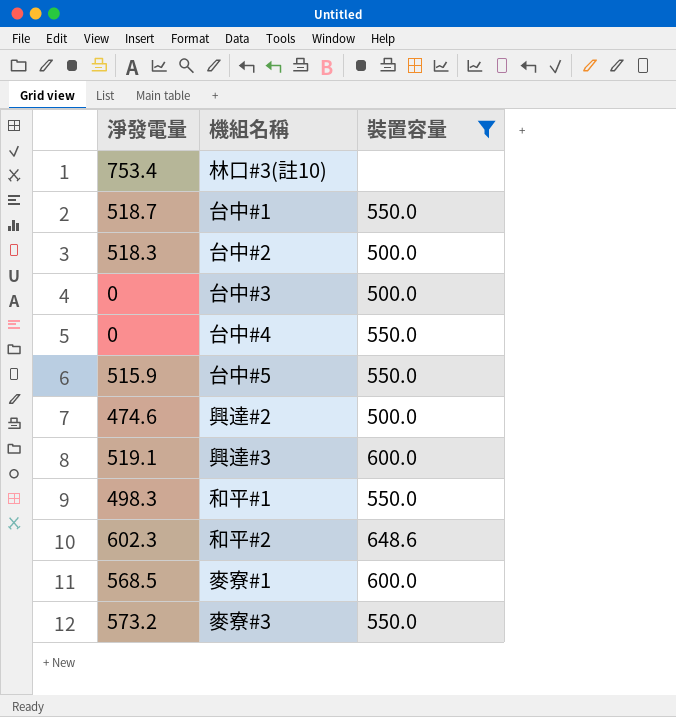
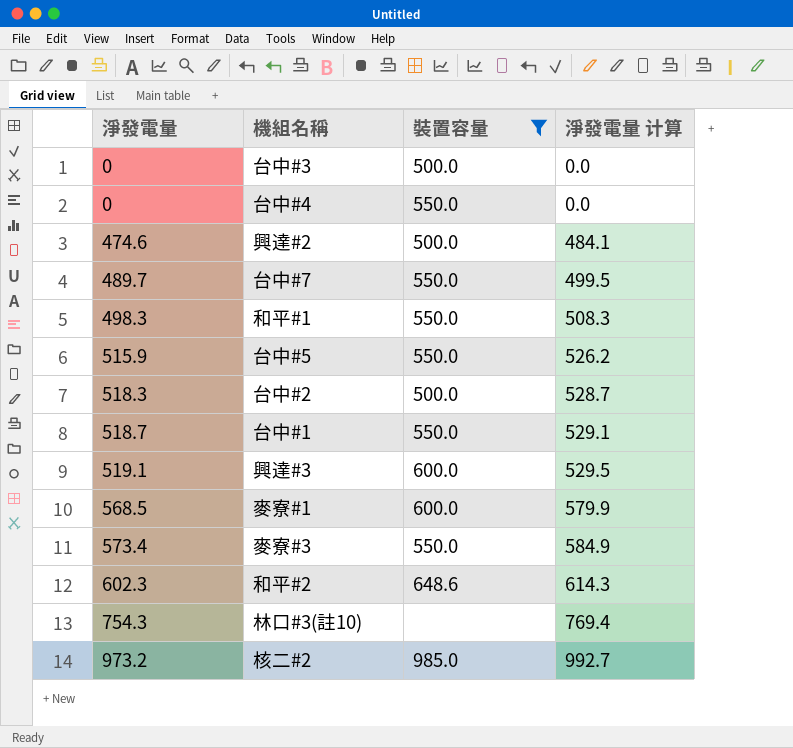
row order: none -> 淨發電量 ascending
column 淨發電量 计算 | formula: none -> [淨發電量] * 1.02
row 台中#7: none -> 489.7 | 550.0 | 499.5
麥寮#3 | 淨發電量: 573.2 -> 573.4
林口#3(註10) | 淨發電量: 753.4 -> 754.3
row 核二#2: none -> 973.2 | 985.0 | 992.7

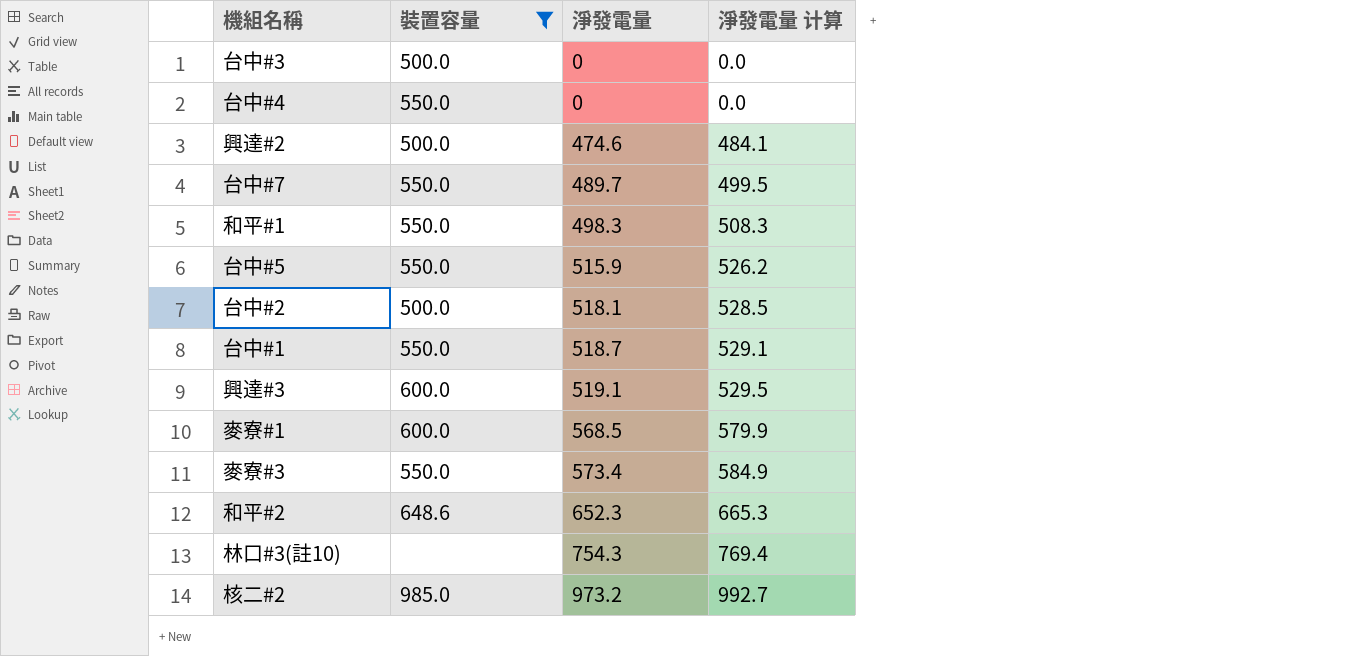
column 淨發電量 | position: 1 -> 3
台中#2 | 淨發電量: 518.3 -> 518.1
台中#2 | 淨發電量 计算: 528.7 -> 528.5
和平#2 | 淨發電量: 602.3 -> 652.3
和平#2 | 淨發電量 计算: 614.3 -> 665.3

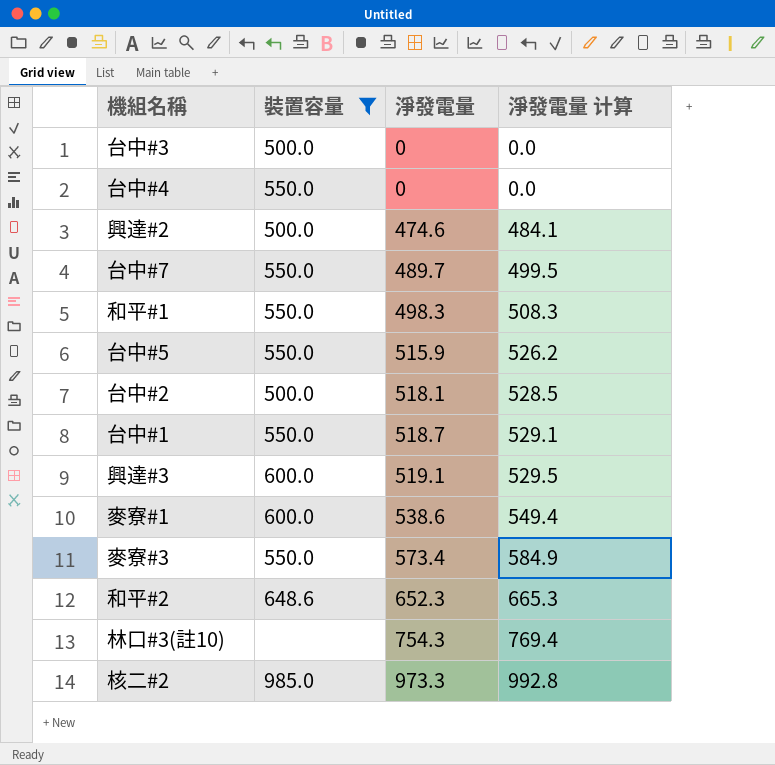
麥寮#1 | 淨發電量: 568.5 -> 538.6
麥寮#1 | 淨發電量 计算: 579.9 -> 549.4
核二#2 | 淨發電量: 973.2 -> 973.3
核二#2 | 淨發電量 计算: 992.7 -> 992.8

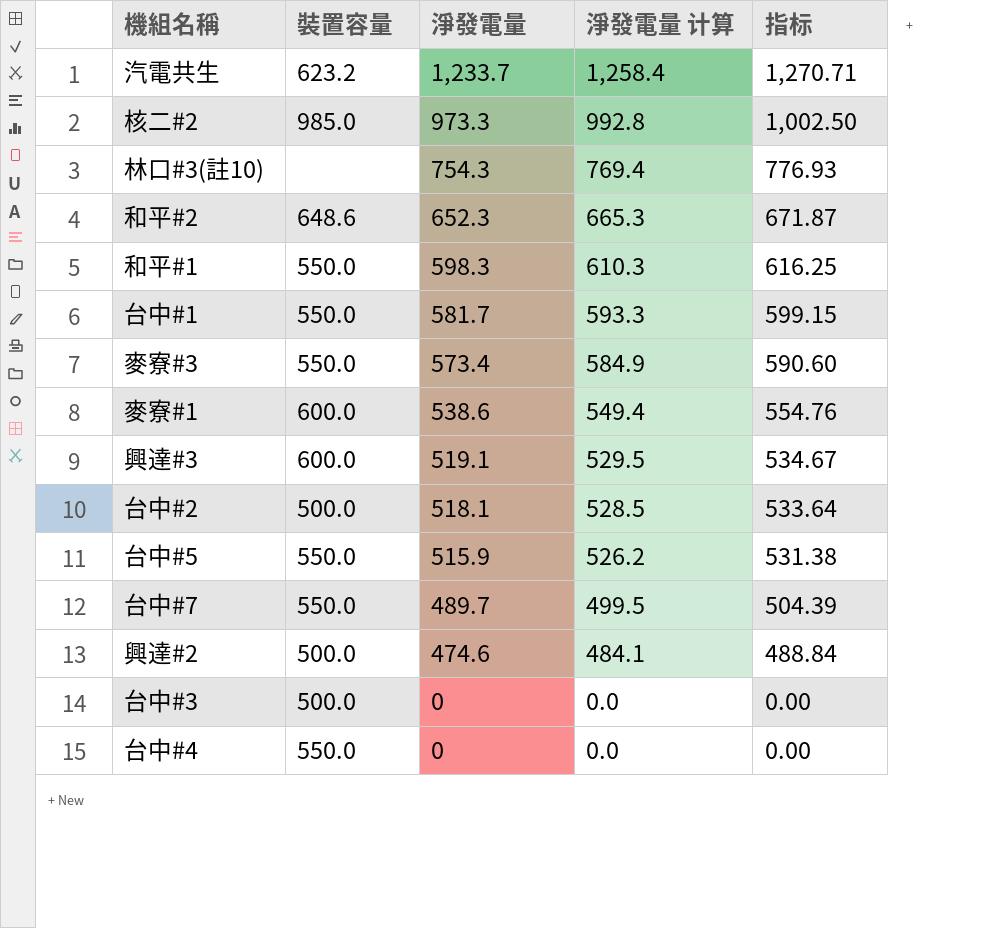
filter: 裝置容量 != 623.2 -> none
row order: 淨發電量 ascending -> 淨發電量 descending
column 指标 | formula: none -> [淨發電量] * 1.03
和平#1 | 淨發電量: 498.3 -> 598.3
和平#1 | 淨發電量 计算: 508.3 -> 610.3
台中#1 | 淨發電量: 518.7 -> 581.7
台中#1 | 淨發電量 计算: 529.1 -> 593.3

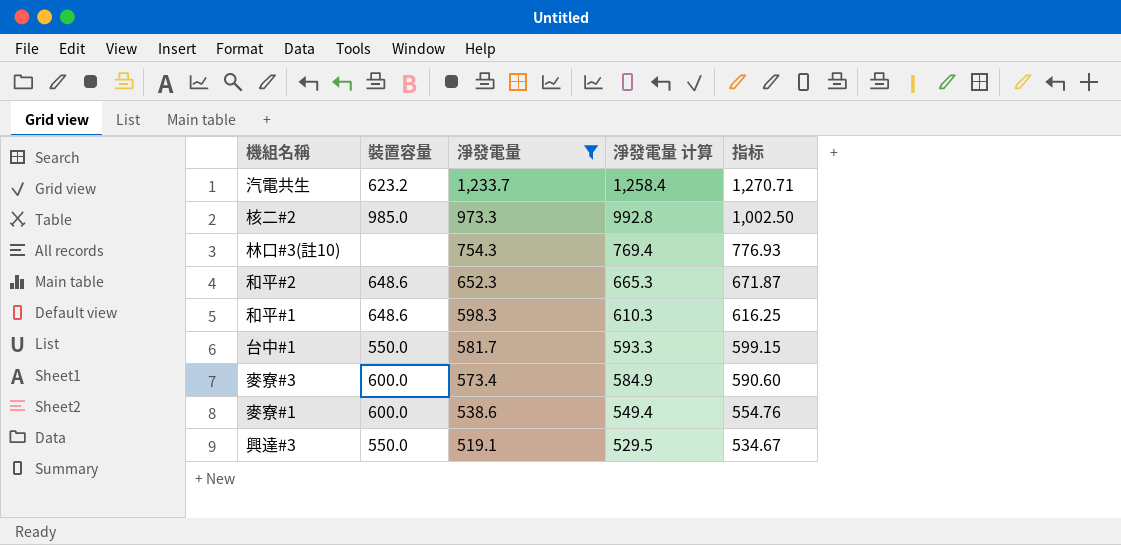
filter: none -> 淨發電量 >= 519.1
和平#1 | 裝置容量: 550.0 -> 648.6
麥寮#3 | 裝置容量: 550.0 -> 600.0
興達#3 | 裝置容量: 600.0 -> 550.0

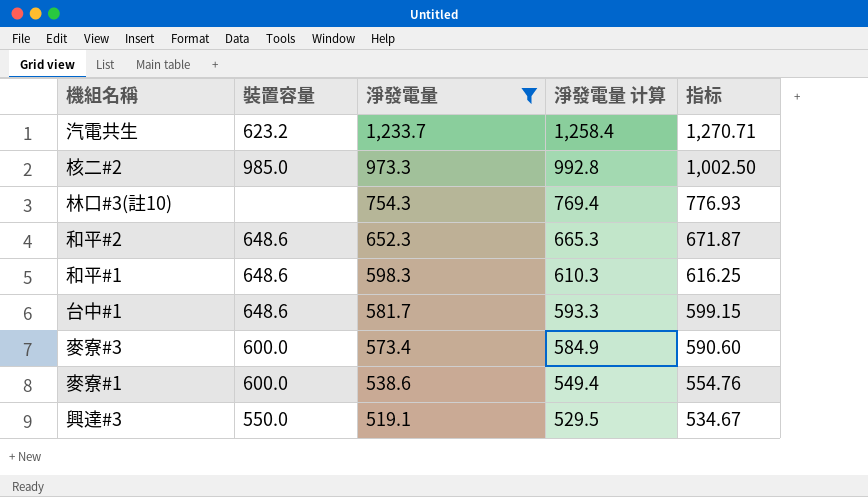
台中#1 | 裝置容量: 550.0 -> 648.6

